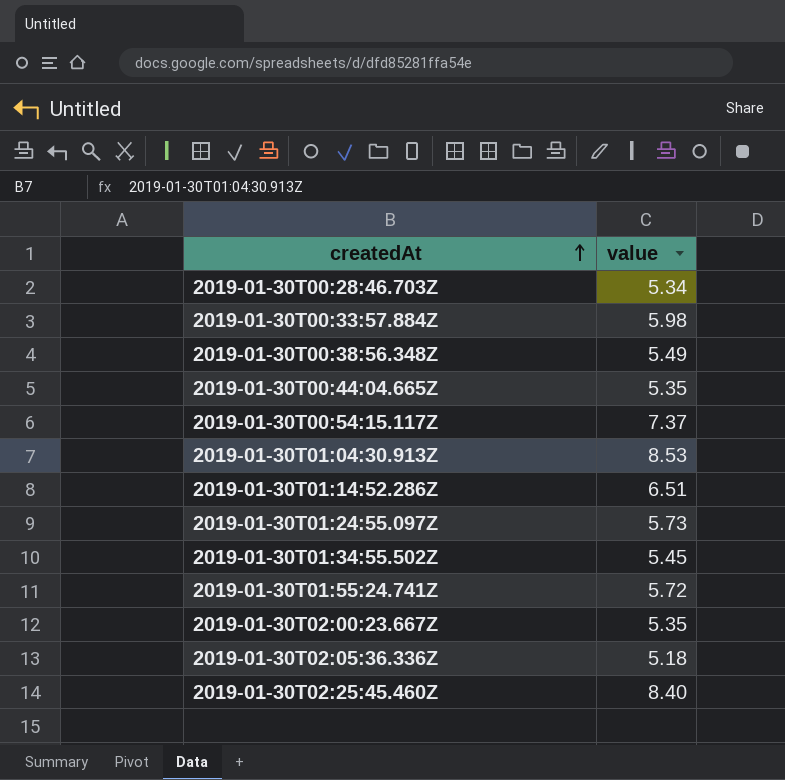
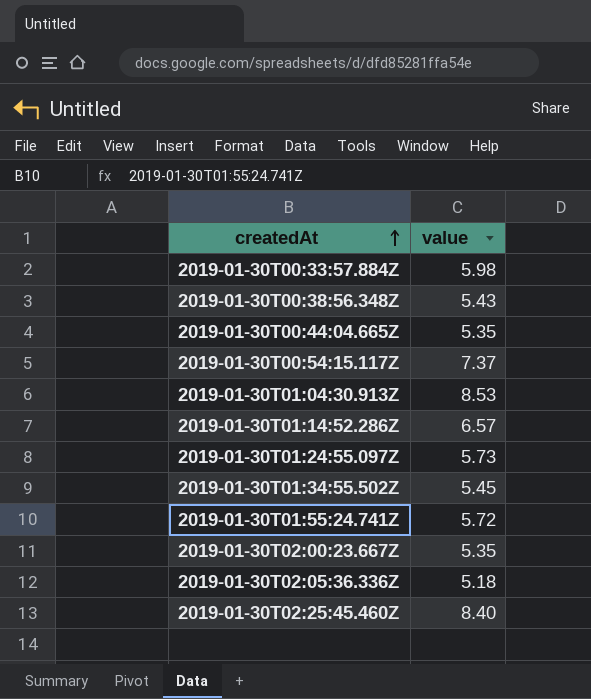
row 2019-01-30T00:28:46.703Z: 5.34 -> none
2019-01-30T00:38:56.348Z | value: 5.49 -> 5.43
2019-01-30T01:14:52.286Z | value: 6.51 -> 6.57

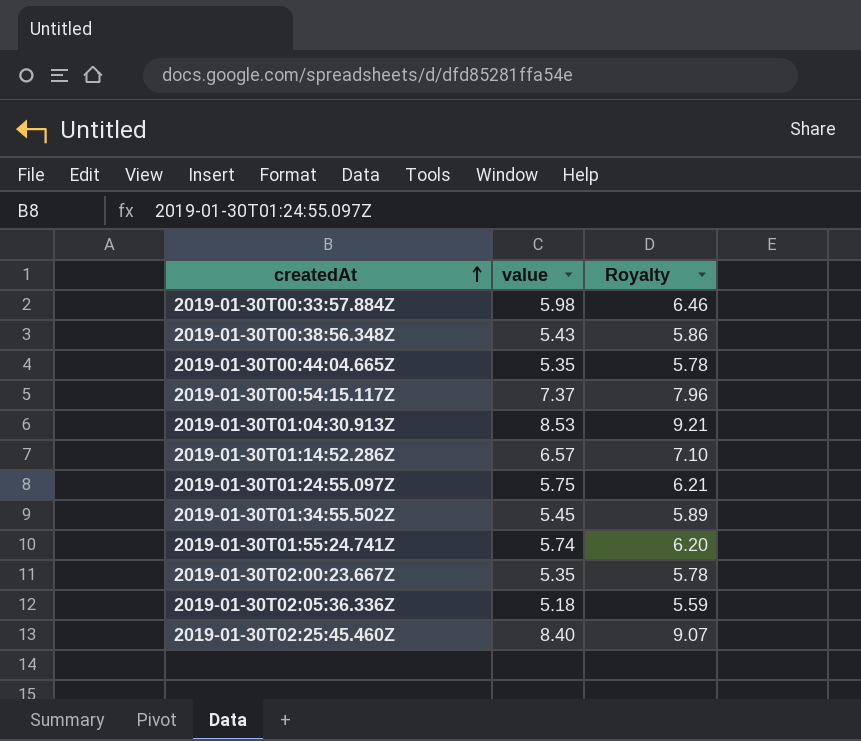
column Royalty | formula: none -> [value] * 1.08
2019-01-30T01:24:55.097Z | value: 5.73 -> 5.75
2019-01-30T01:55:24.741Z | value: 5.72 -> 5.74

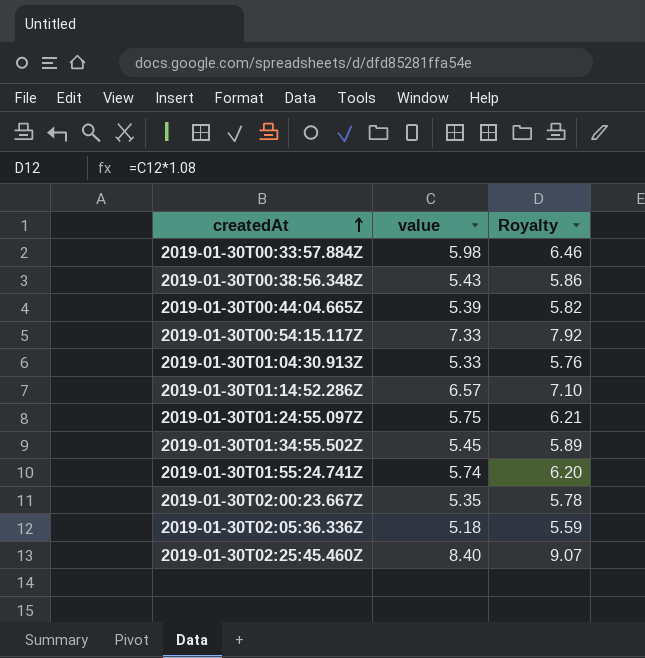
2019-01-30T00:44:04.665Z | value: 5.35 -> 5.39
2019-01-30T00:44:04.665Z | Royalty: 5.78 -> 5.82
2019-01-30T00:54:15.117Z | value: 7.37 -> 7.33
2019-01-30T00:54:15.117Z | Royalty: 7.96 -> 7.92
2019-01-30T01:04:30.913Z | value: 8.53 -> 5.33
2019-01-30T01:04:30.913Z | Royalty: 9.21 -> 5.76

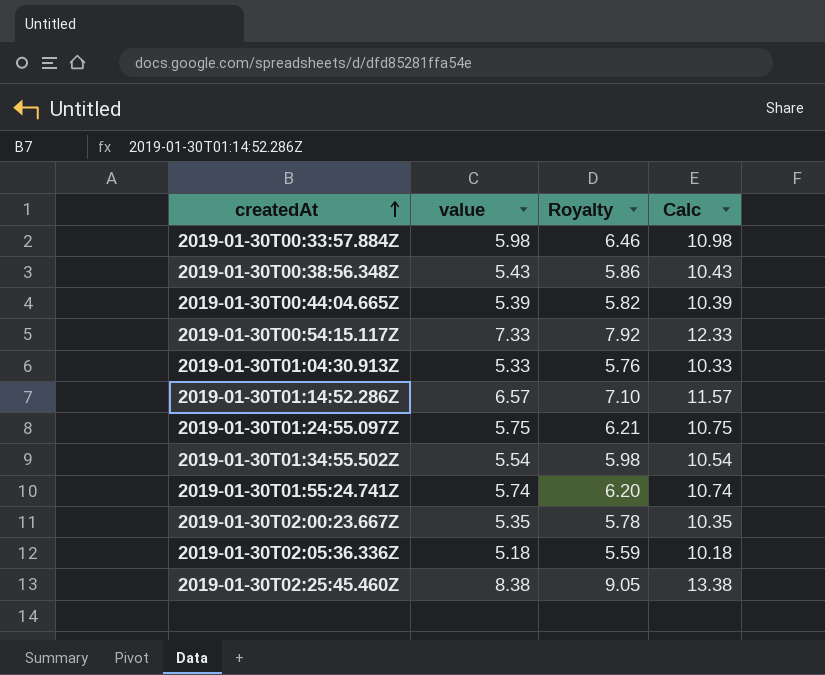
column Calc | formula: none -> [value] + 5
2019-01-30T01:34:55.502Z | value: 5.45 -> 5.54
2019-01-30T01:34:55.502Z | Royalty: 5.89 -> 5.98
2019-01-30T02:25:45.460Z | value: 8.40 -> 8.38
2019-01-30T02:25:45.460Z | Royalty: 9.07 -> 9.05

